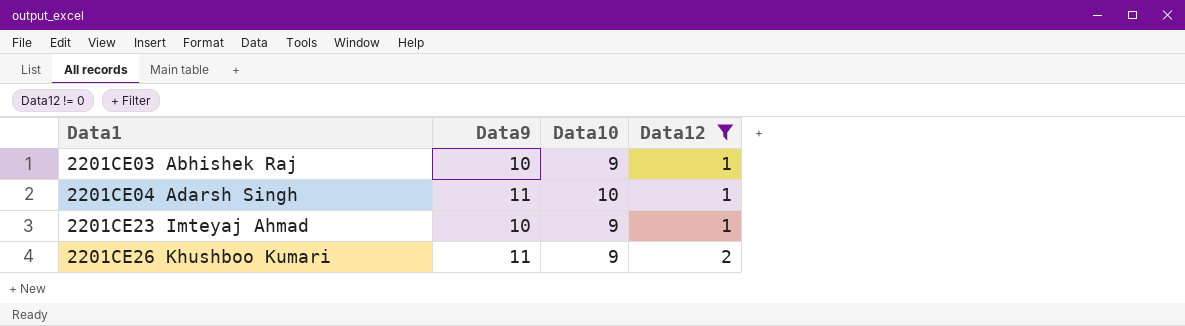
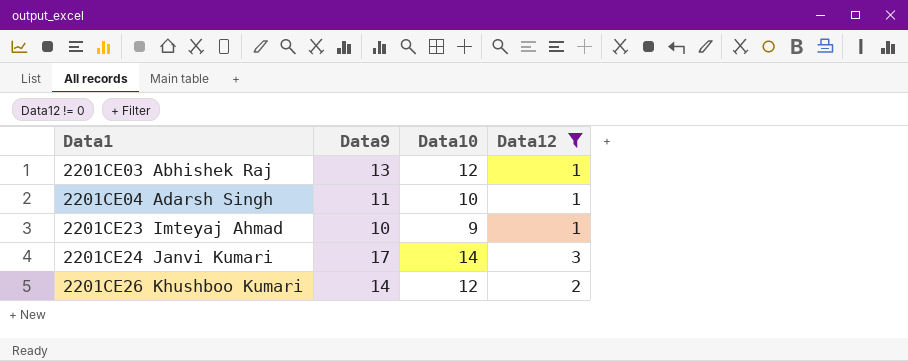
2201CE03 Abhishek Raj | Data9: 10 -> 13
2201CE03 Abhishek Raj | Data10: 9 -> 12
row 2201CE24 Janvi Kumari: none -> 17 | 14 | 3
2201CE26 Khushboo Kumari | Data9: 11 -> 14
2201CE26 Khushboo Kumari | Data10: 9 -> 12

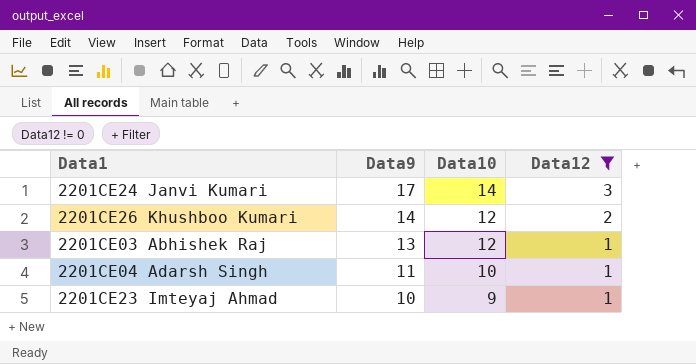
row order: Data1 ascending -> Data9 descending

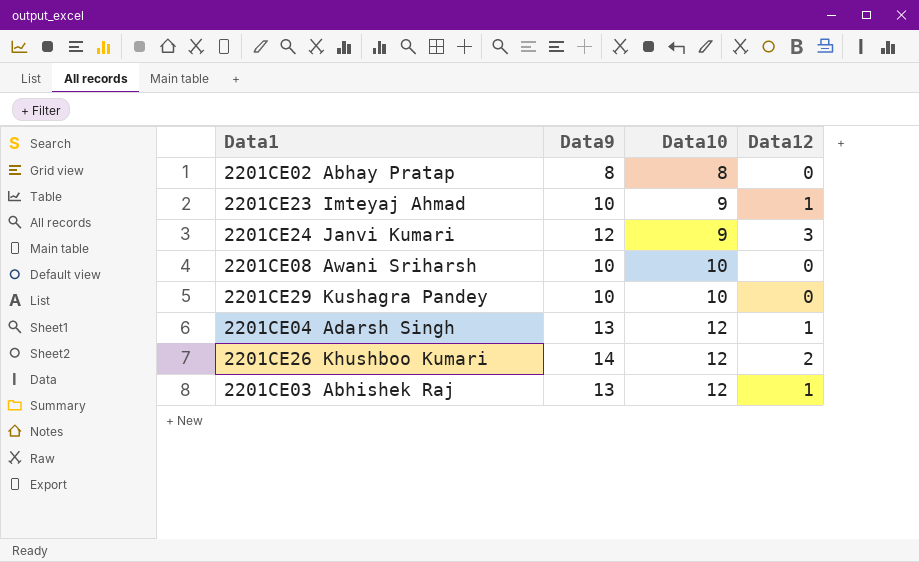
filter: Data12 != 0 -> none
row order: Data9 descending -> Data10 ascending
2201CE24 Janvi Kumari | Data9: 17 -> 12
2201CE24 Janvi Kumari | Data10: 14 -> 9
2201CE04 Adarsh Singh | Data9: 11 -> 13
2201CE04 Adarsh Singh | Data10: 10 -> 12

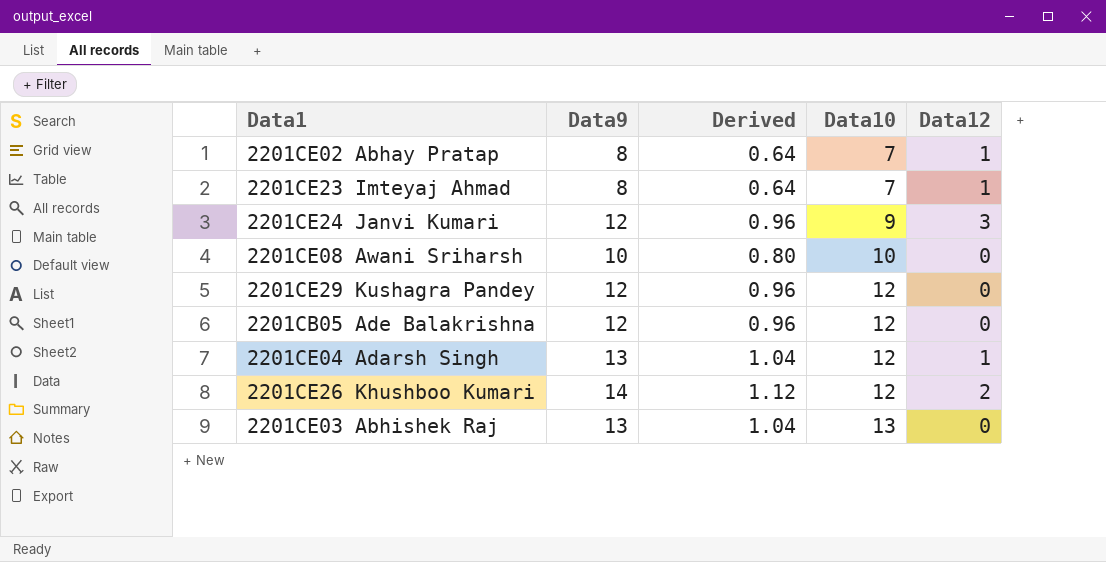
column Derived | formula: none -> [Data9] * 0.08
2201CE02 Abhay Pratap | Data10: 8 -> 7
2201CE02 Abhay Pratap | Data12: 0 -> 1
2201CE23 Imteyaj Ahmad | Data9: 10 -> 8
2201CE23 Imteyaj Ahmad | Data10: 9 -> 7
2201CE29 Kushagra Pandey | Data9: 10 -> 12
2201CE29 Kushagra Pandey | Data10: 10 -> 12
row 2201CB05 Ade Balakrishna: none -> 12 | 0.96 | 12 | 0
2201CE03 Abhishek Raj | Data10: 12 -> 13
2201CE03 Abhishek Raj | Data12: 1 -> 0

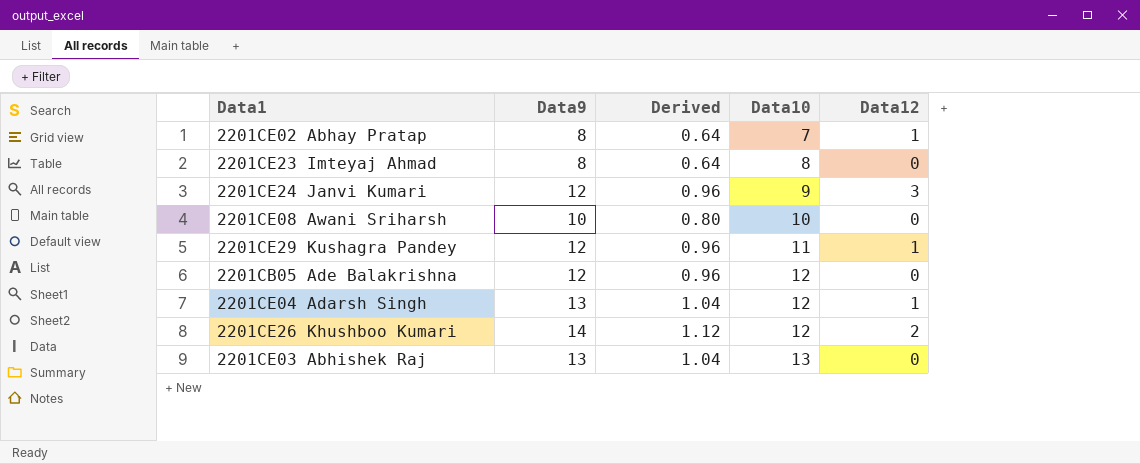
2201CE23 Imteyaj Ahmad | Data10: 7 -> 8
2201CE23 Imteyaj Ahmad | Data12: 1 -> 0
2201CE29 Kushagra Pandey | Data10: 12 -> 11
2201CE29 Kushagra Pandey | Data12: 0 -> 1

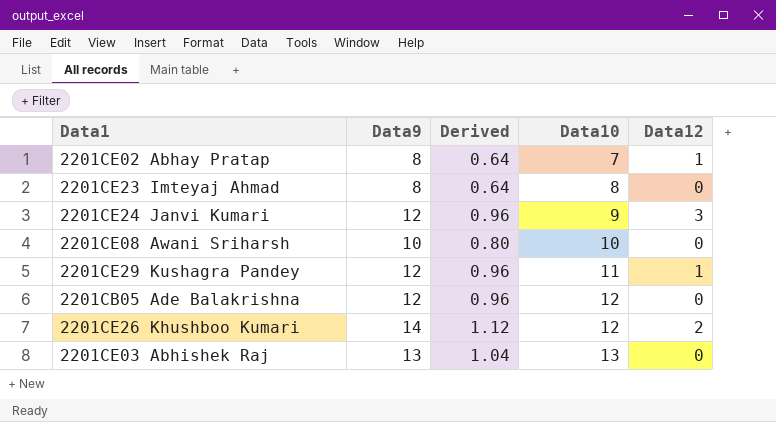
row 2201CE04 Adarsh Singh: 13 | 1.04 | 12 | 1 -> none

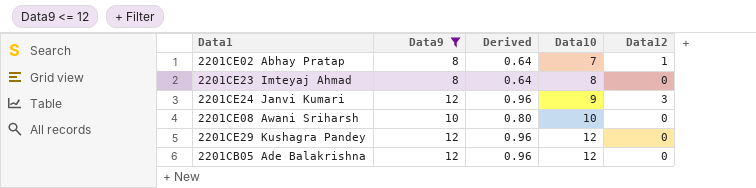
filter: none -> Data9 <= 12
2201CE29 Kushagra Pandey | Data10: 11 -> 12
2201CE29 Kushagra Pandey | Data12: 1 -> 0

